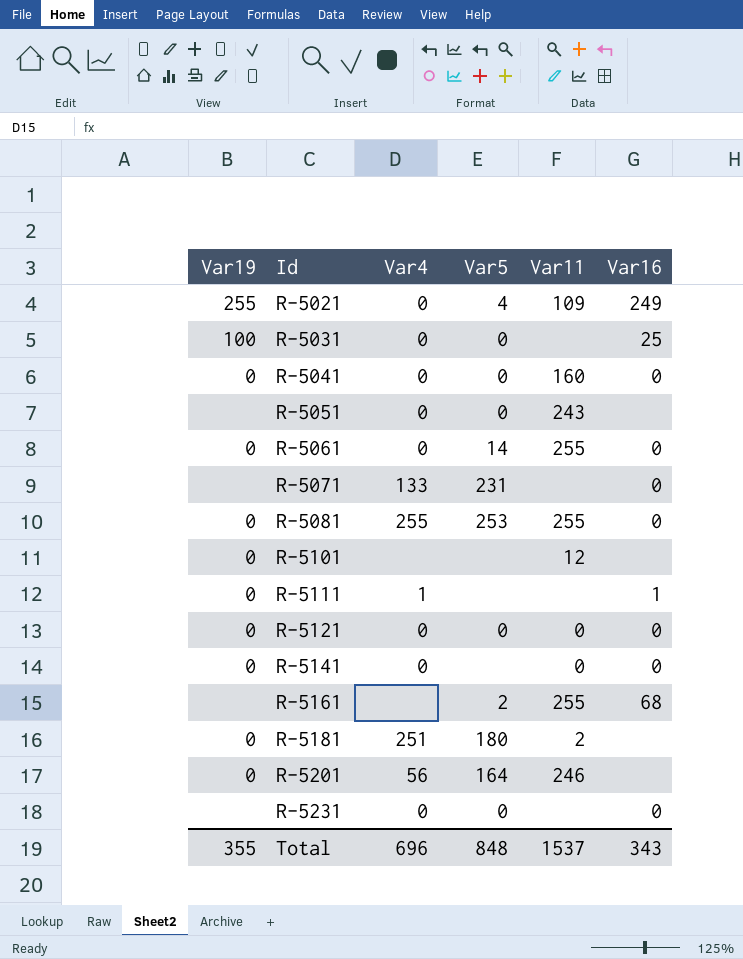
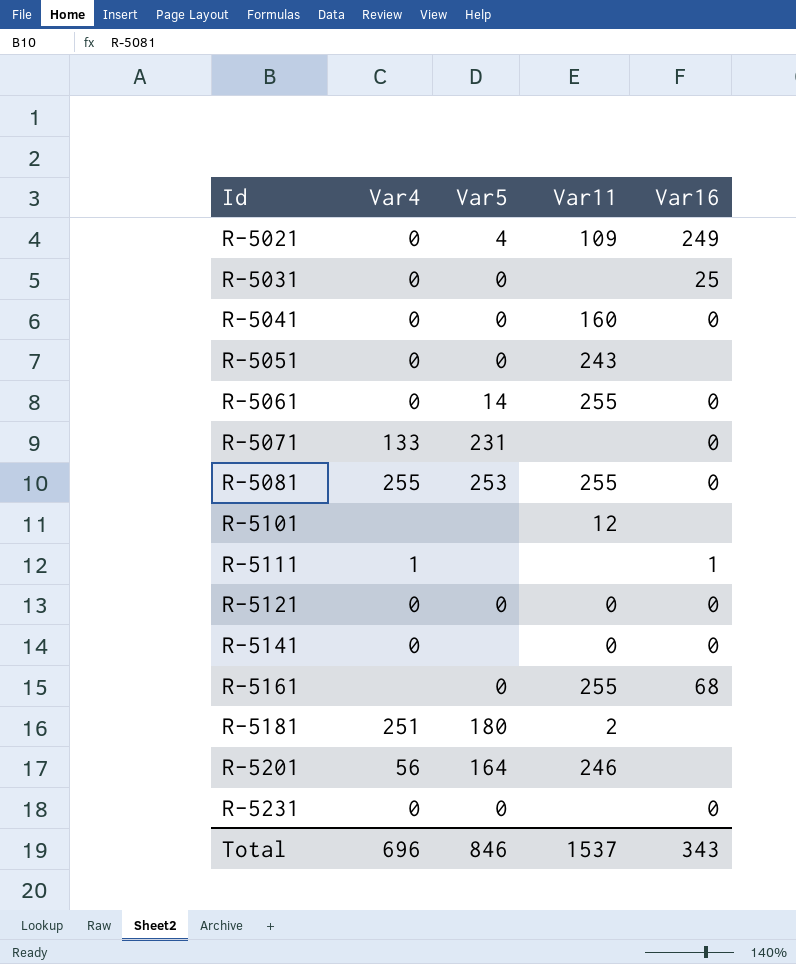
column Var19 | position: 1 -> none
R-5161 | Var5: 2 -> 0
Total | Var5: 848 -> 846

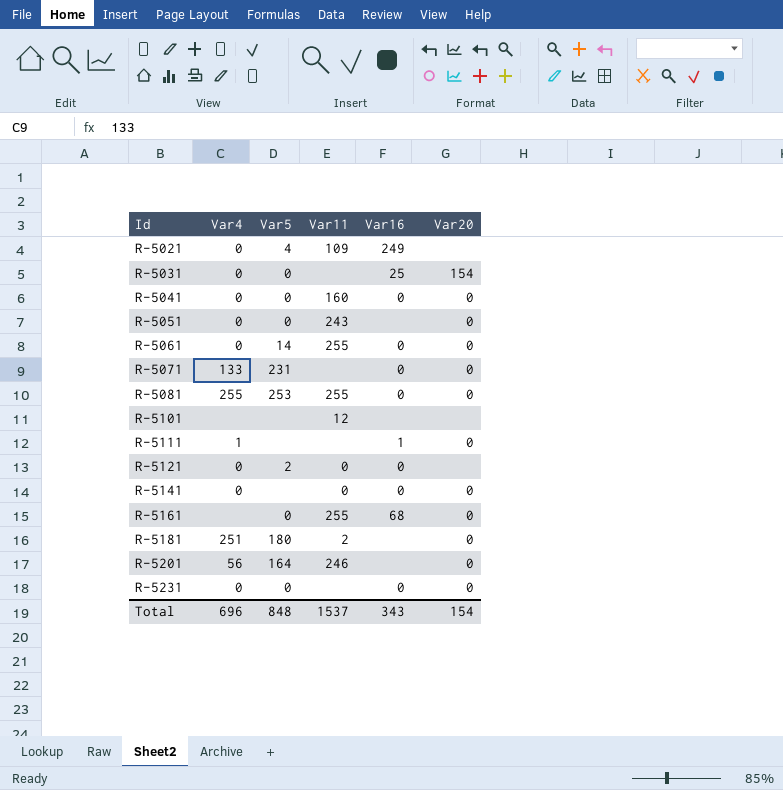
column Var20 | position: none -> 6
R-5121 | Var5: 0 -> 2
Total | Var5: 846 -> 848

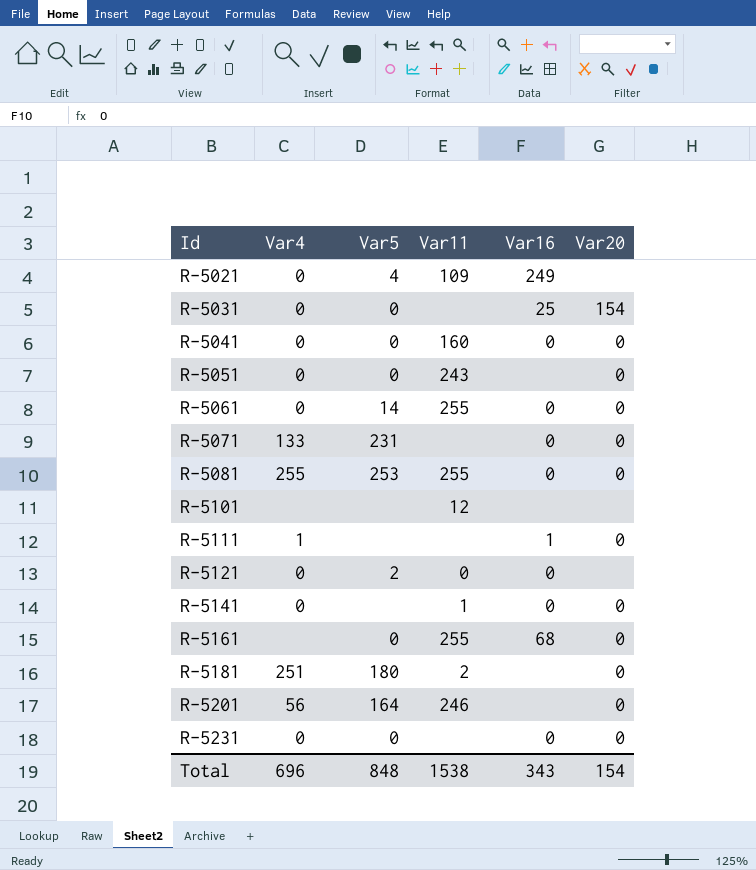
R-5141 | Var11: 0 -> 1
Total | Var11: 1537 -> 1538

